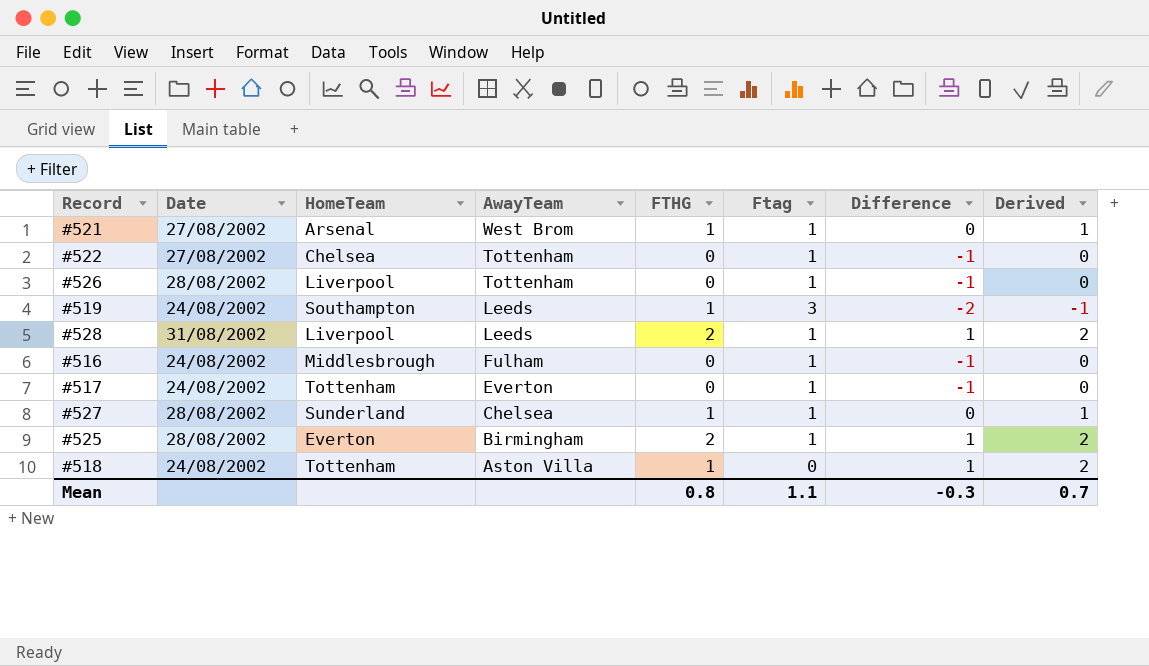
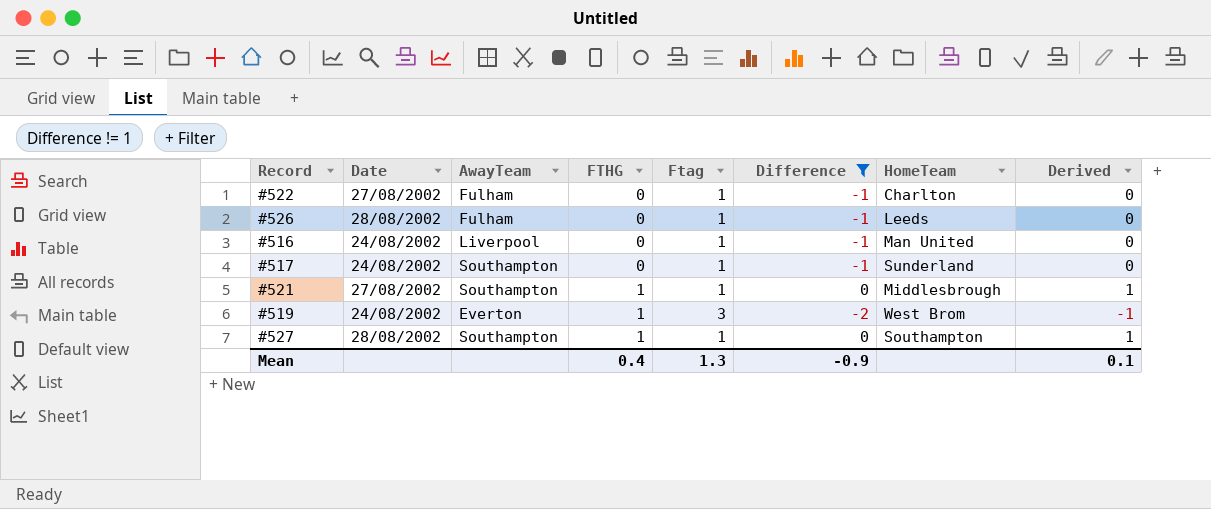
filter: none -> Difference != 1
row order: AwayTeam descending -> FTHG ascending
column HomeTeam | position: 3 -> 7
#522 | AwayTeam: Tottenham -> Fulham
#522 | HomeTeam: Chelsea -> Charlton
#526 | AwayTeam: Tottenham -> Fulham
#526 | HomeTeam: Liverpool -> Leeds
#516 | AwayTeam: Fulham -> Liverpool
#516 | HomeTeam: Middlesbrough -> Man United
#517 | AwayTeam: Everton -> Southampton
#517 | HomeTeam: Tottenham -> Sunderland
#521 | AwayTeam: West Brom -> Southampton
#521 | HomeTeam: Arsenal -> Middlesbrough
#519 | AwayTeam: Leeds -> Everton
#519 | HomeTeam: Southampton -> West Brom
#527 | AwayTeam: Chelsea -> Southampton
#527 | HomeTeam: Sunderland -> Southampton
Mean | FTHG: 0.8 -> 0.4
Mean | Ftag: 1.1 -> 1.3
Mean | Difference: -0.3 -> -0.9
Mean | Derived: 0.7 -> 0.1

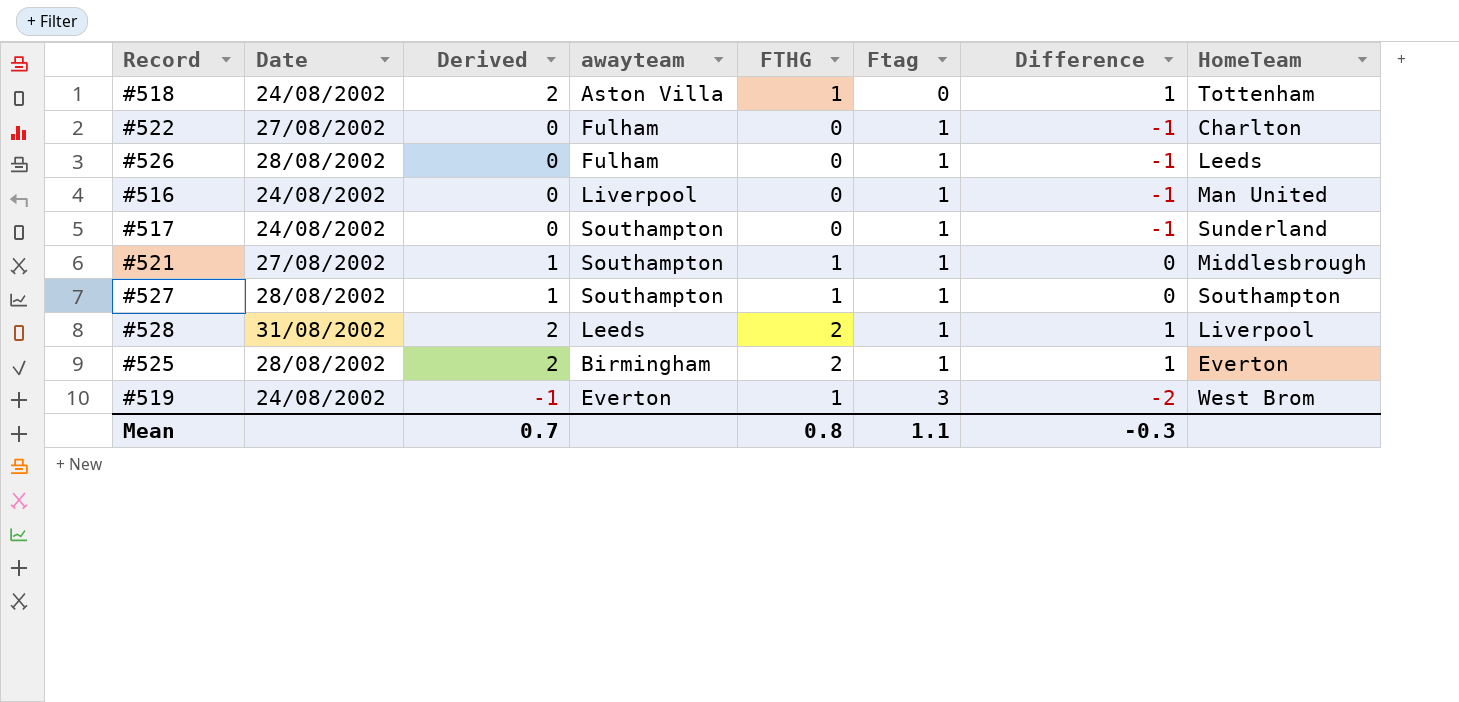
filter: Difference != 1 -> none
row order: FTHG ascending -> Ftag ascending
column Derived | position: 8 -> 3
column name: AwayTeam -> awayteam
Mean | Derived: 0.1 -> 0.7
Mean | FTHG: 0.4 -> 0.8
Mean | Ftag: 1.3 -> 1.1
Mean | Difference: -0.9 -> -0.3

